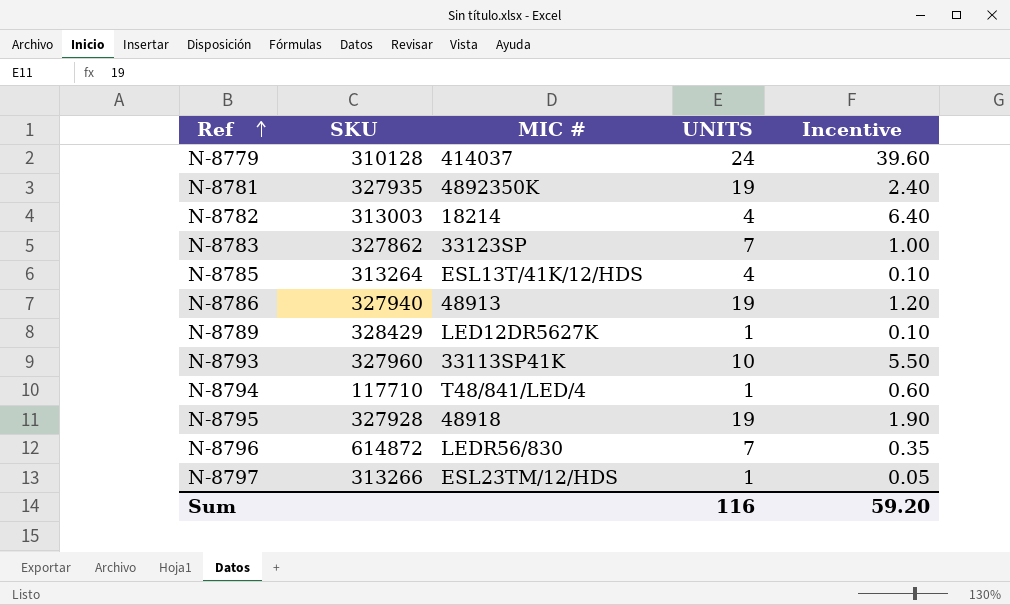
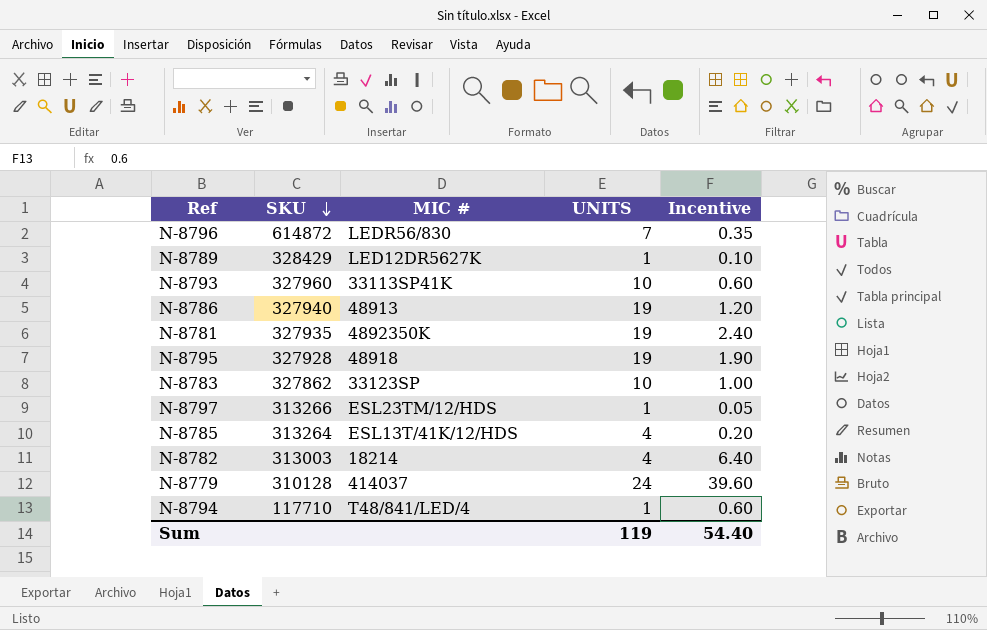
row order: Ref ascending -> SKU descending
N-8793 | Incentive: 5.50 -> 0.60
N-8783 | UNITS: 7 -> 10
N-8785 | Incentive: 0.10 -> 0.20
Sum | UNITS: 116 -> 119
Sum | Incentive: 59.20 -> 54.40

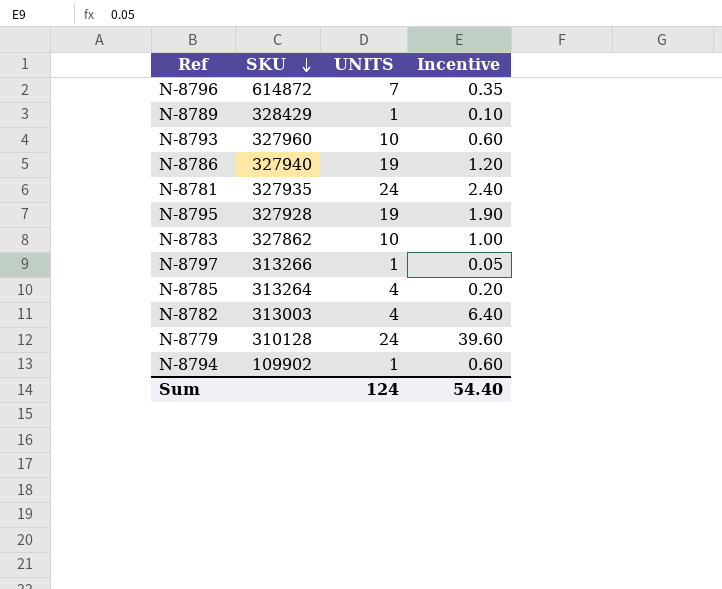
column MIC # | position: 3 -> none
N-8781 | UNITS: 19 -> 24
N-8794 | SKU: 117710 -> 109902
Sum | UNITS: 119 -> 124

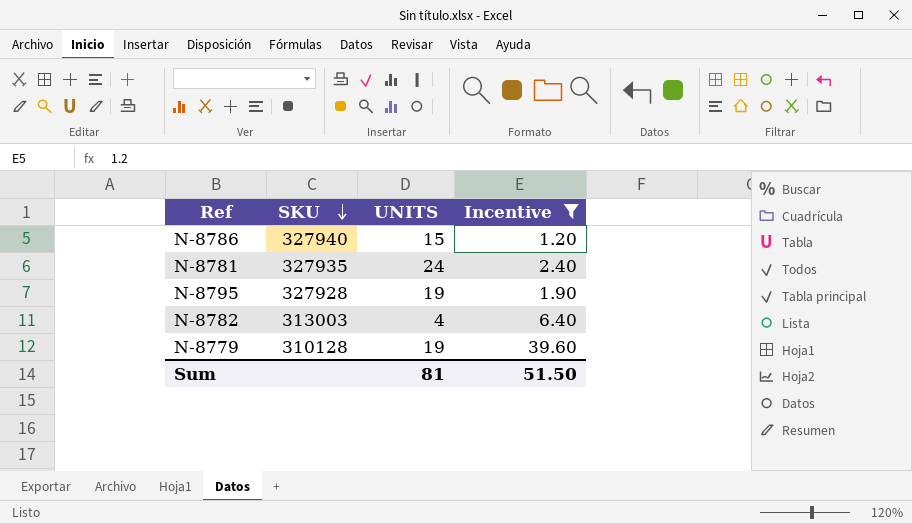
filter: none -> Incentive >= 1.20
N-8786 | UNITS: 19 -> 15
N-8779 | UNITS: 24 -> 19
Sum | UNITS: 124 -> 81
Sum | Incentive: 54.40 -> 51.50

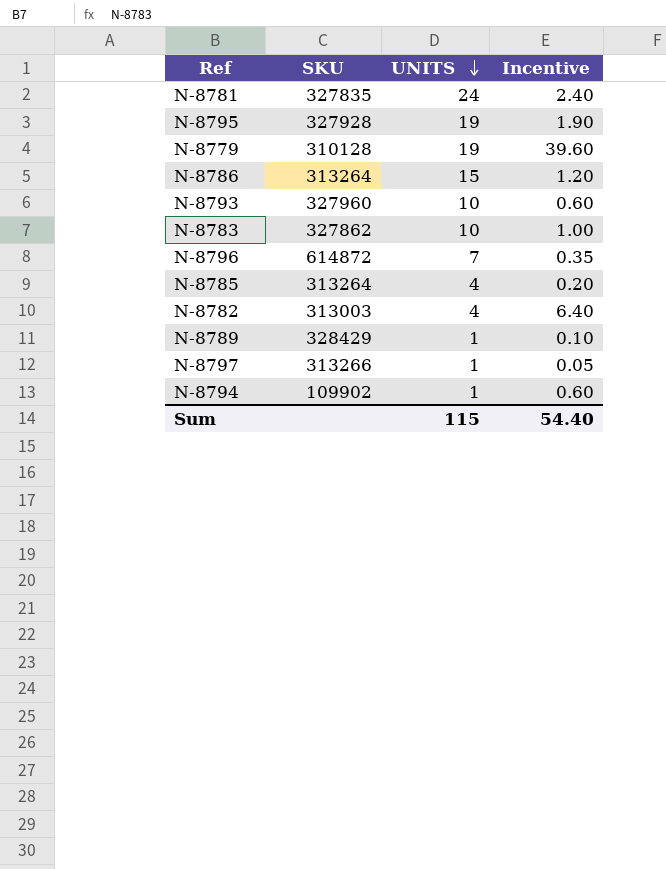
filter: Incentive >= 1.20 -> none
row order: SKU descending -> UNITS descending
N-8781 | SKU: 327935 -> 327835
N-8786 | SKU: 327940 -> 313264
Sum | UNITS: 81 -> 115
Sum | Incentive: 51.50 -> 54.40

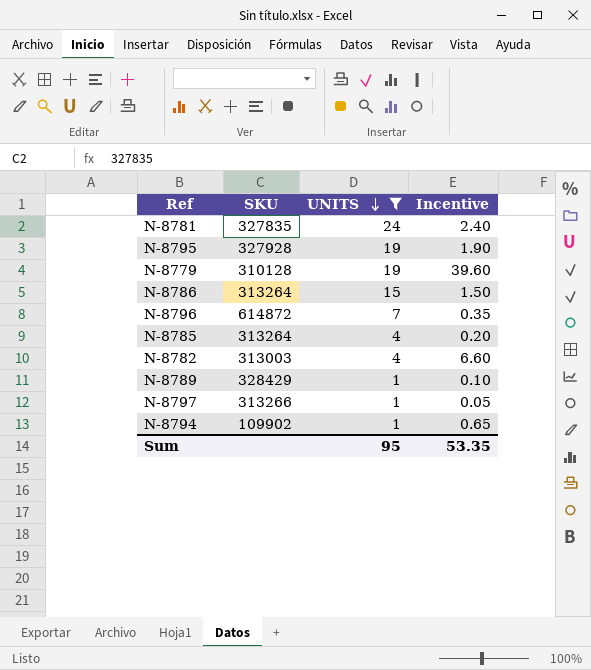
filter: none -> UNITS != 10
N-8786 | Incentive: 1.20 -> 1.50
N-8782 | Incentive: 6.40 -> 6.60
N-8794 | Incentive: 0.60 -> 0.65
Sum | UNITS: 115 -> 95
Sum | Incentive: 54.40 -> 53.35

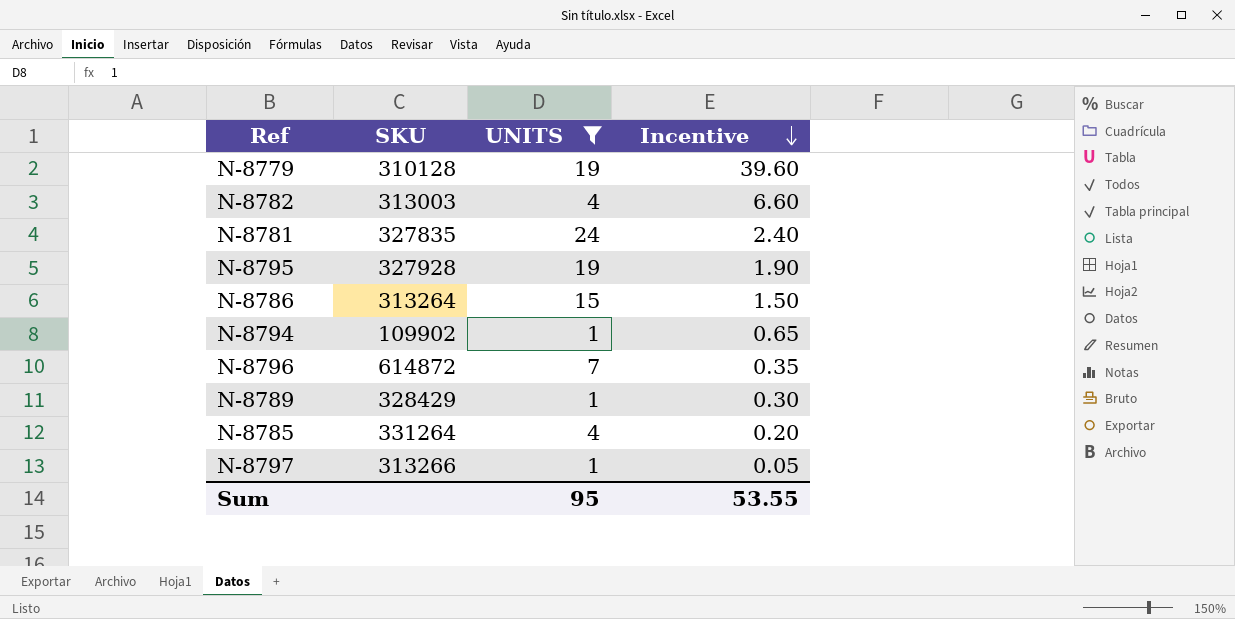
row order: UNITS descending -> Incentive descending
N-8789 | Incentive: 0.10 -> 0.30
N-8785 | SKU: 313264 -> 331264
Sum | Incentive: 53.35 -> 53.55

